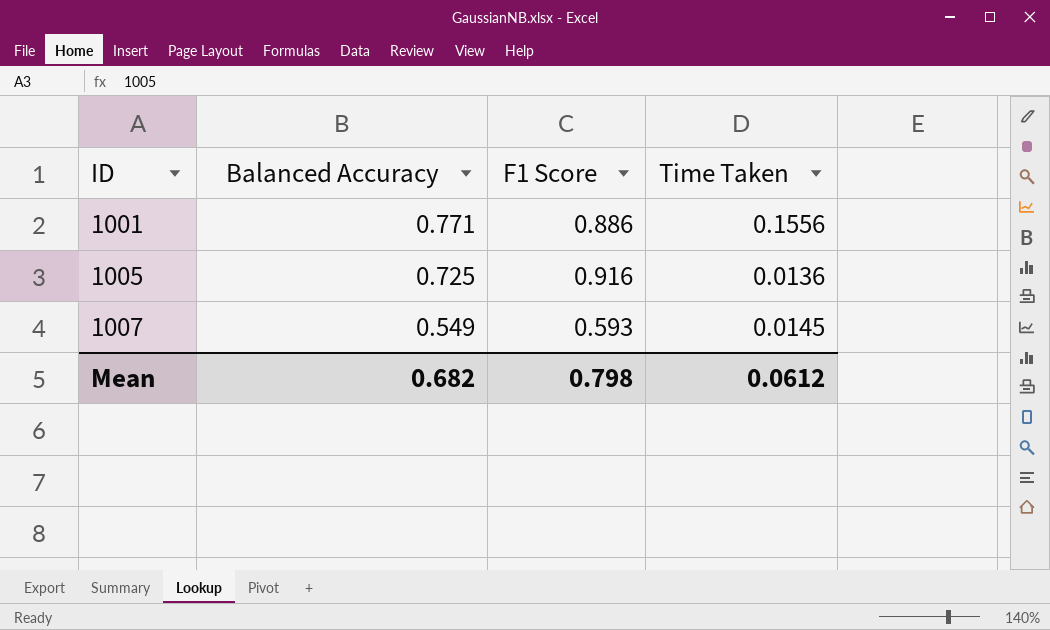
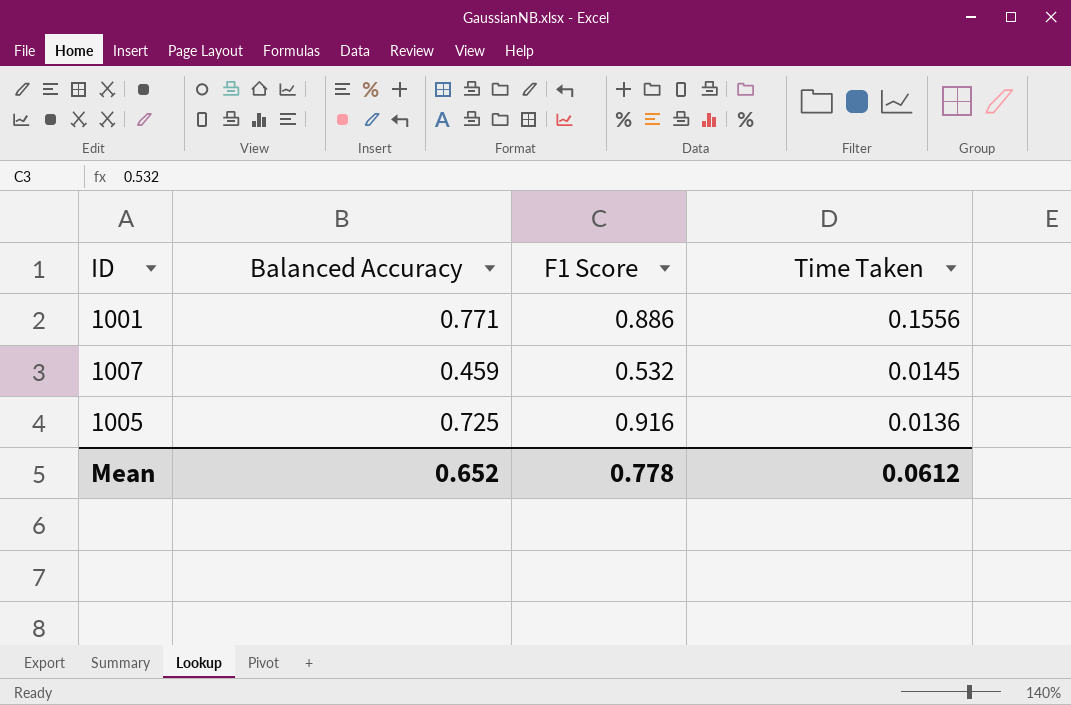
row order: ID ascending -> Time Taken descending
1007 | Balanced Accuracy: 0.549 -> 0.459
1007 | F1 Score: 0.593 -> 0.532
Mean | Balanced Accuracy: 0.682 -> 0.652
Mean | F1 Score: 0.798 -> 0.778

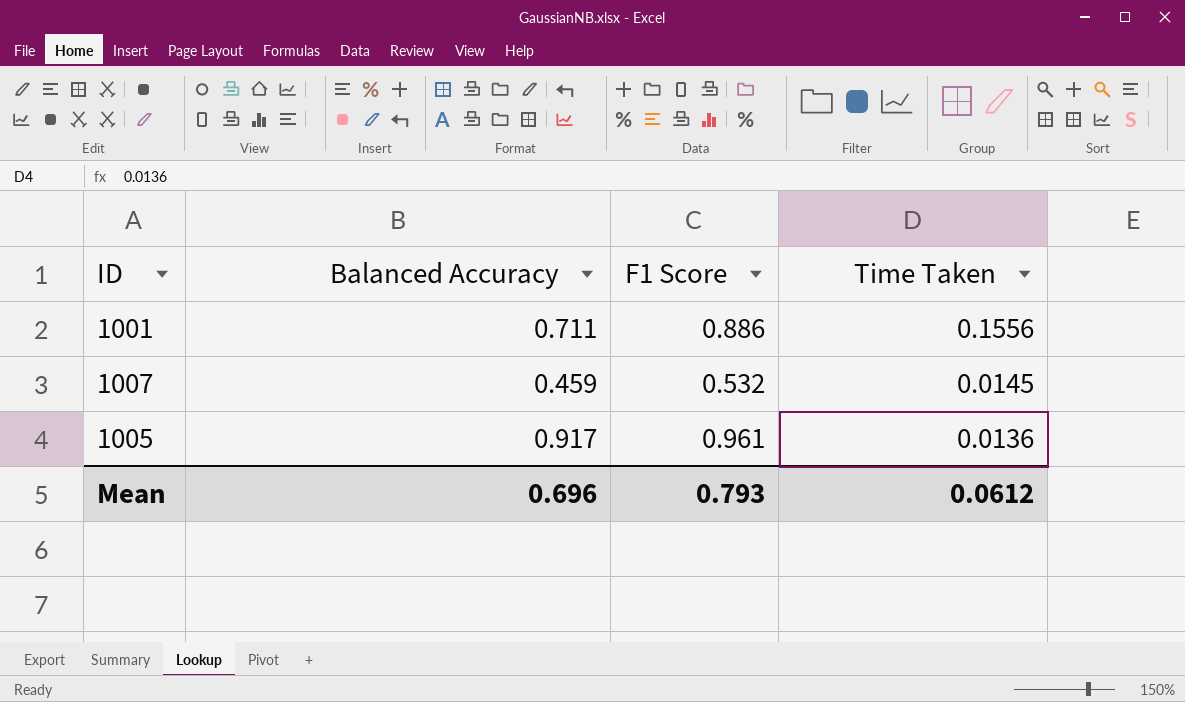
1001 | Balanced Accuracy: 0.771 -> 0.711
1005 | Balanced Accuracy: 0.725 -> 0.917
1005 | F1 Score: 0.916 -> 0.961
Mean | Balanced Accuracy: 0.652 -> 0.696
Mean | F1 Score: 0.778 -> 0.793

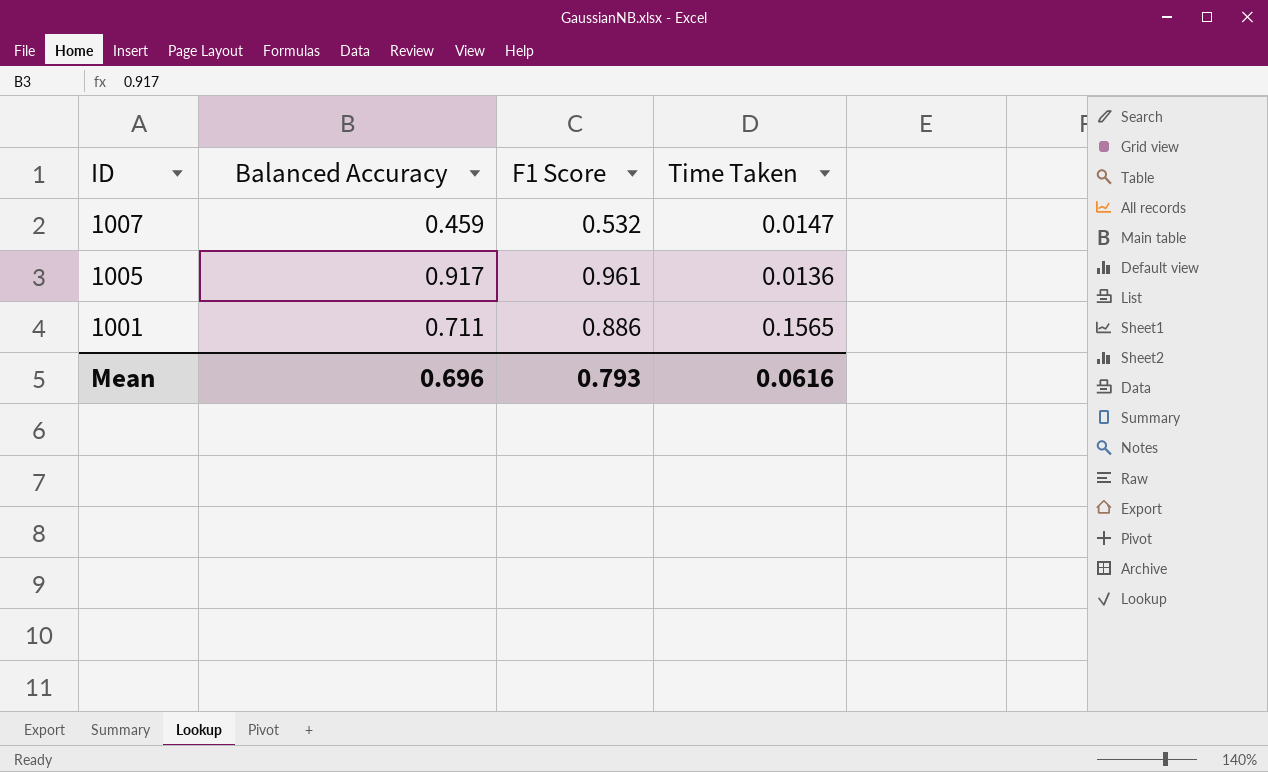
row order: Time Taken descending -> ID descending
1007 | Time Taken: 0.0145 -> 0.0147
1001 | Time Taken: 0.1556 -> 0.1565
Mean | Time Taken: 0.0612 -> 0.0616

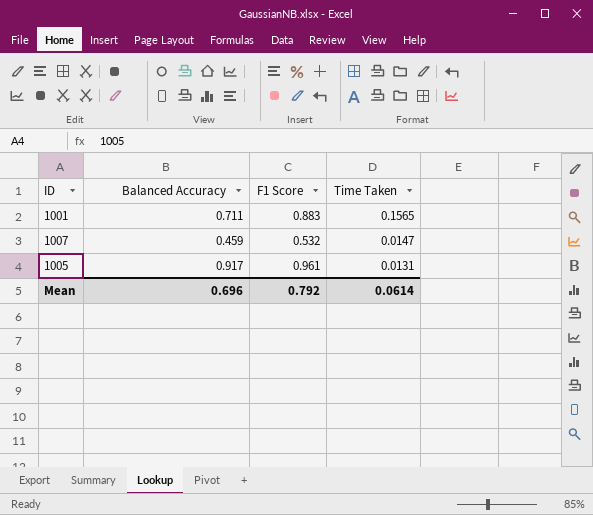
row order: ID descending -> Time Taken descending
1001 | F1 Score: 0.886 -> 0.883
1005 | Time Taken: 0.0136 -> 0.0131
Mean | F1 Score: 0.793 -> 0.792
Mean | Time Taken: 0.0616 -> 0.0614

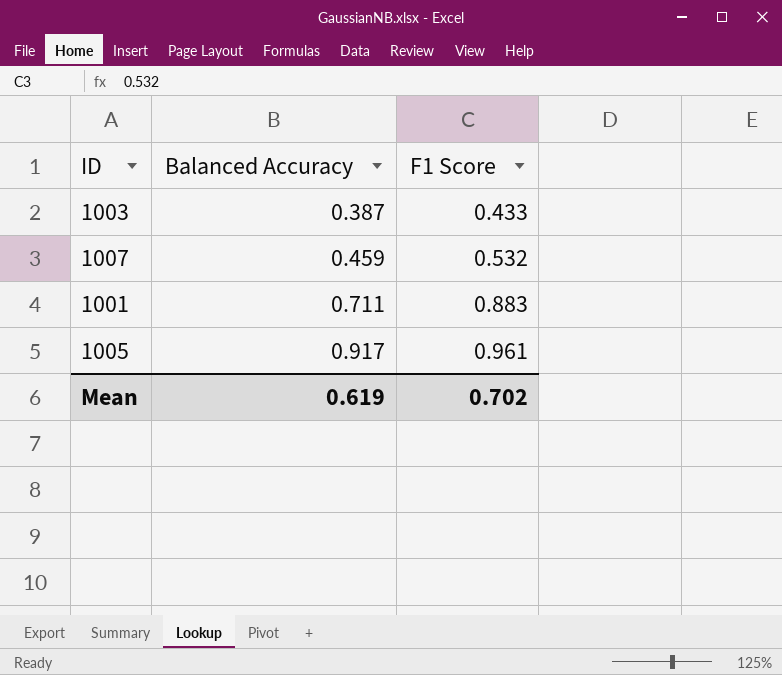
row order: Time Taken descending -> Balanced Accuracy ascending
column Time Taken | position: 4 -> none
row 1003: none -> 0.387 | 0.433
Mean | Balanced Accuracy: 0.696 -> 0.619
Mean | F1 Score: 0.792 -> 0.702

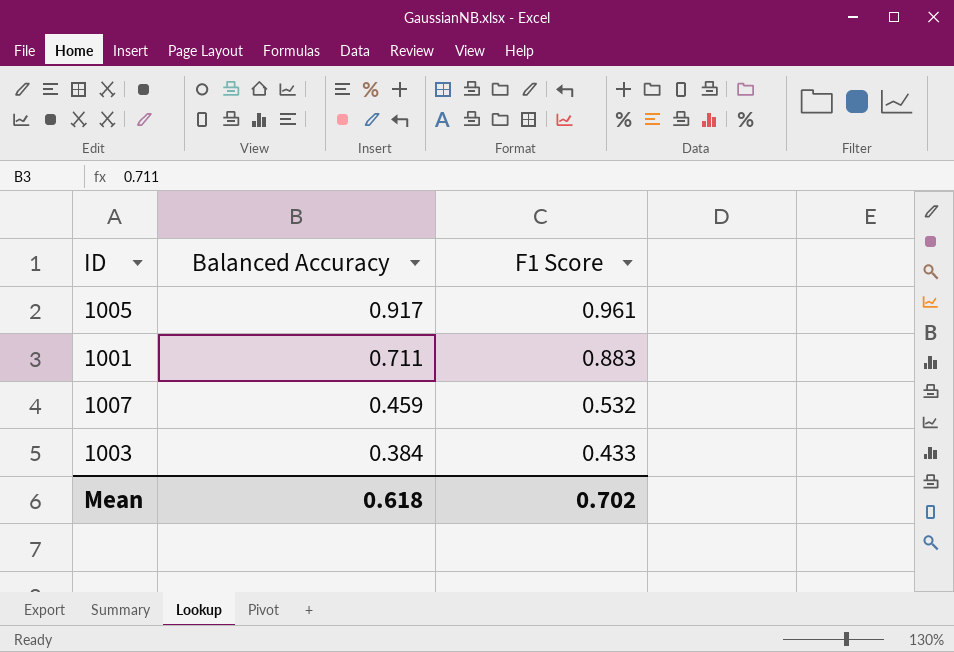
row order: Balanced Accuracy ascending -> Balanced Accuracy descending
1003 | Balanced Accuracy: 0.387 -> 0.384
Mean | Balanced Accuracy: 0.619 -> 0.618

